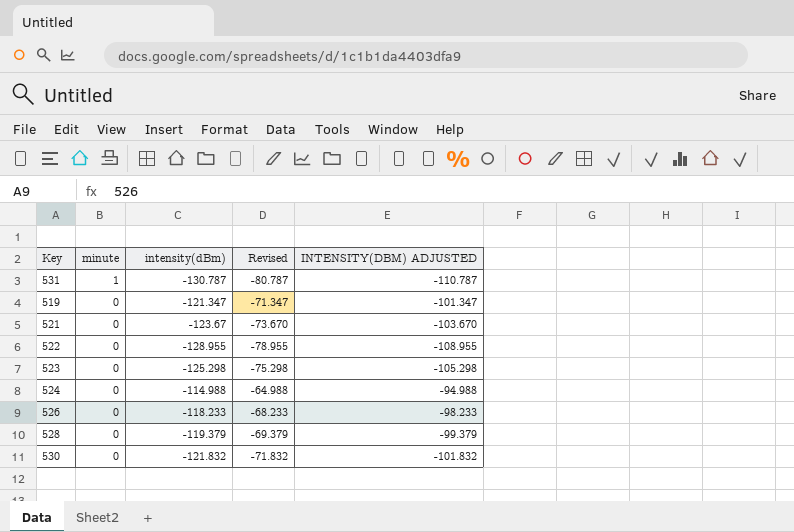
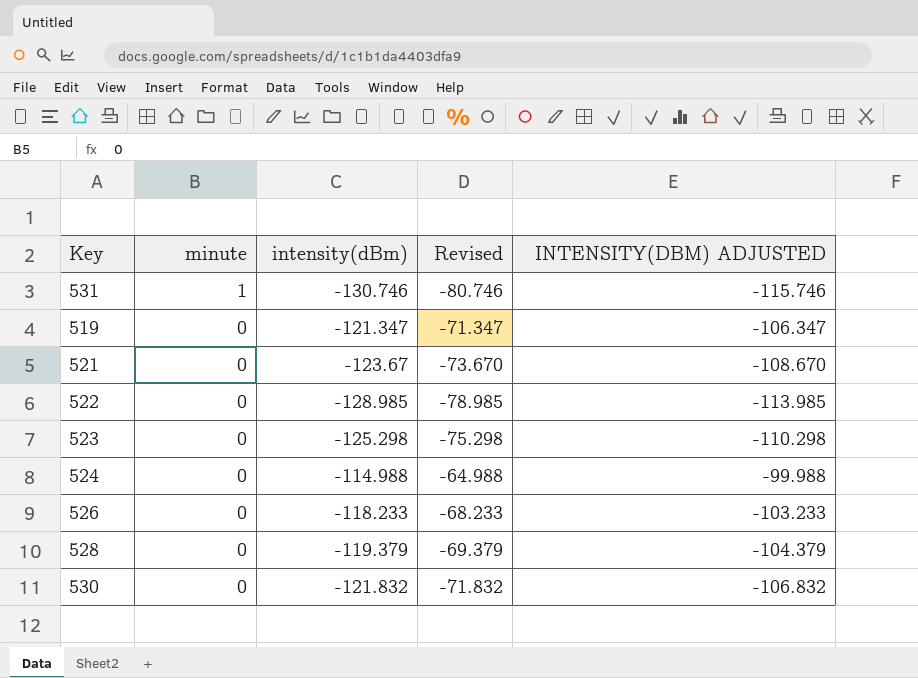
column INTENSITY(DBM) ADJUSTED | formula: [intensity(dBm)] + 20 -> [intensity(dBm)] + 15
531 | intensity(dBm): -130.787 -> -130.746
531 | Revised: -80.787 -> -80.746
522 | intensity(dBm): -128.955 -> -128.985
522 | Revised: -78.955 -> -78.985

